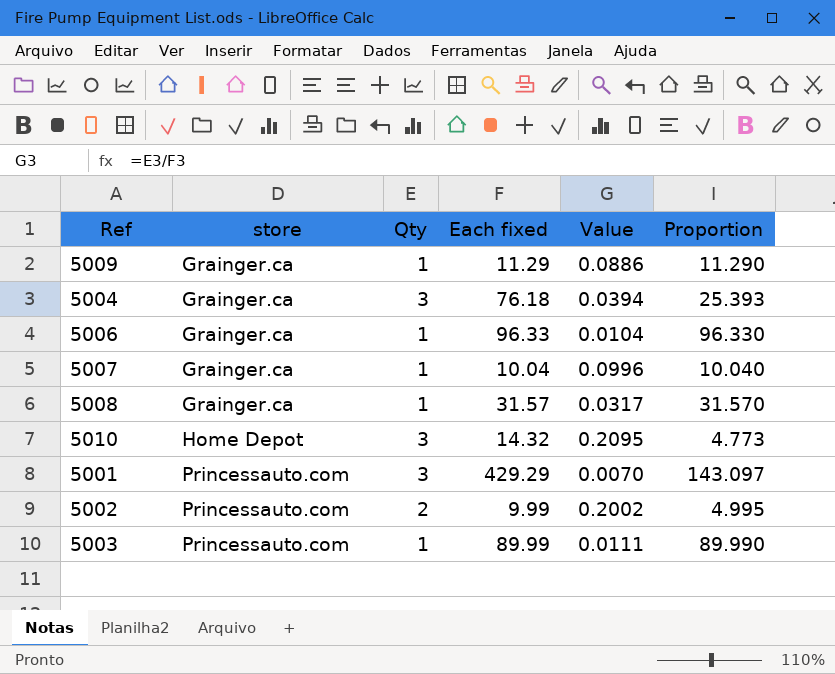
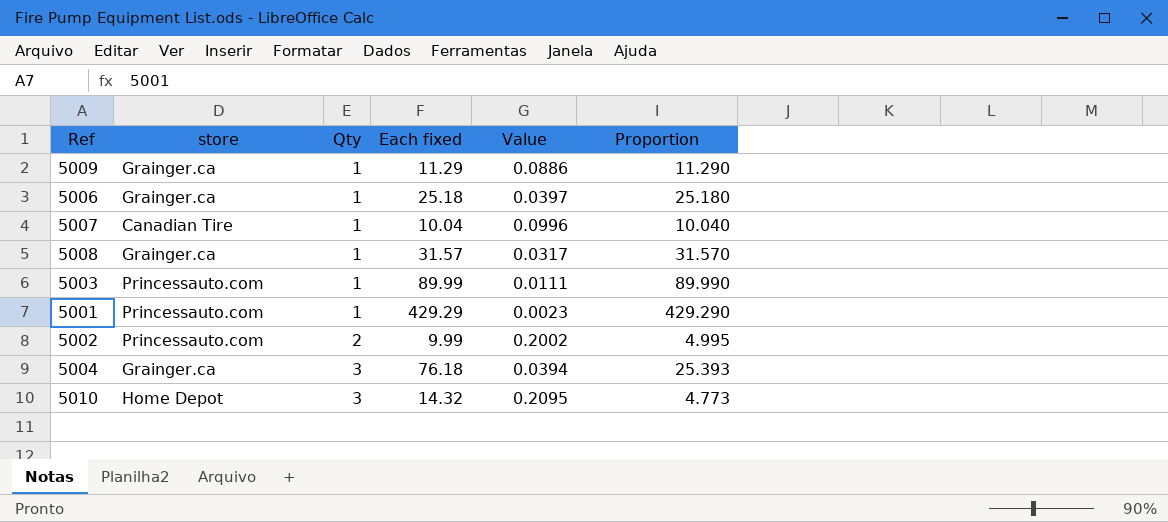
row order: store ascending -> Qty ascending
5006 | Each fixed: 96.33 -> 25.18
5006 | Value: 0.0104 -> 0.0397
5006 | Proportion: 96.330 -> 25.180
5007 | store: Grainger.ca -> Canadian Tire
5001 | Qty: 3 -> 1
5001 | Value: 0.0070 -> 0.0023
5001 | Proportion: 143.097 -> 429.290

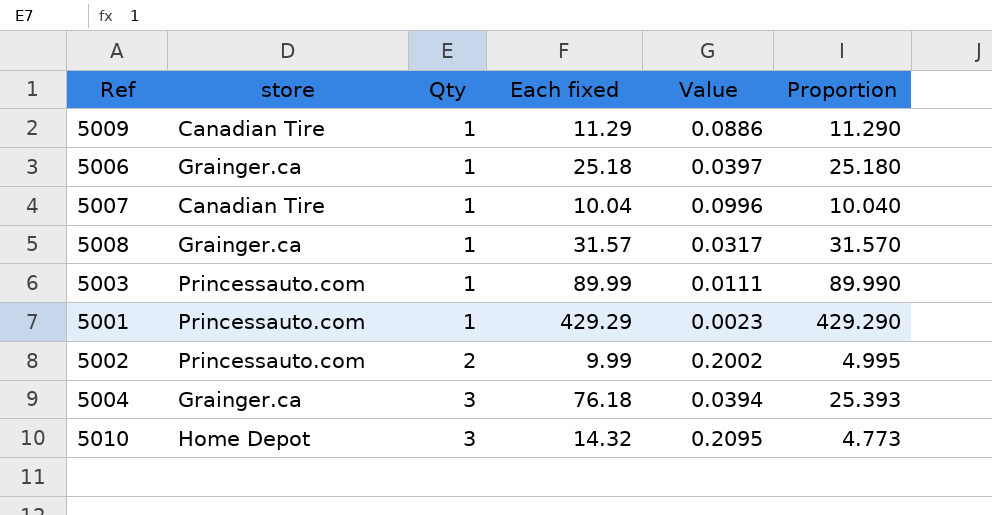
5009 | store: Grainger.ca -> Canadian Tire

